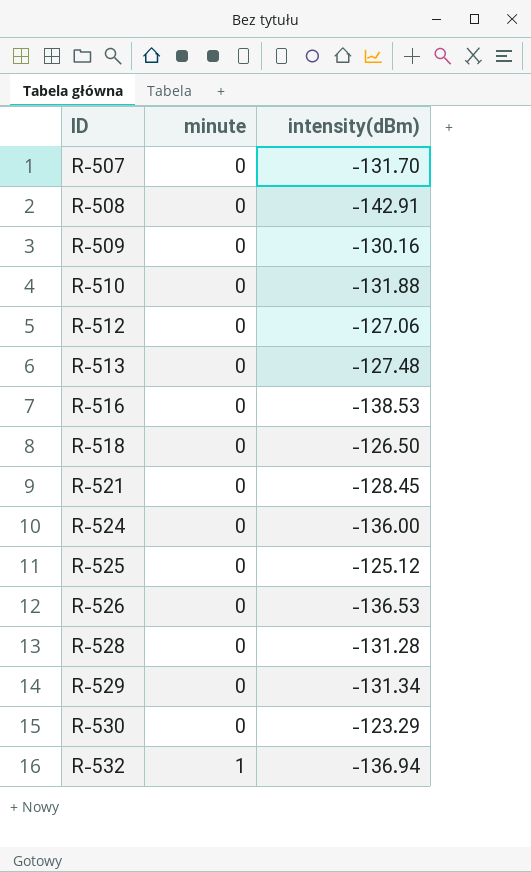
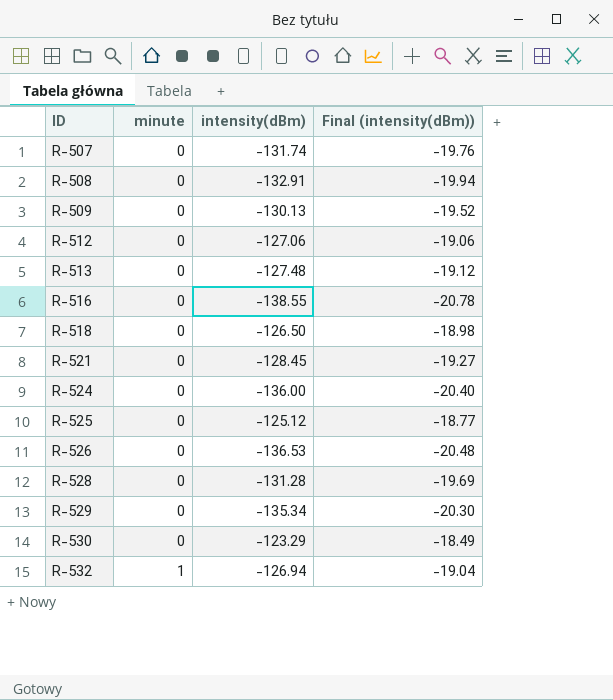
column Final (intensity(dBm)) | formula: none -> [intensity(dBm)] * 0.15
row R-510: 0 | -131.88 -> none
R-507 | intensity(dBm): -131.70 -> -131.74
R-508 | intensity(dBm): -142.91 -> -132.91
R-509 | intensity(dBm): -130.16 -> -130.13
R-516 | intensity(dBm): -138.53 -> -138.55
R-529 | intensity(dBm): -131.34 -> -135.34
R-532 | intensity(dBm): -136.94 -> -126.94

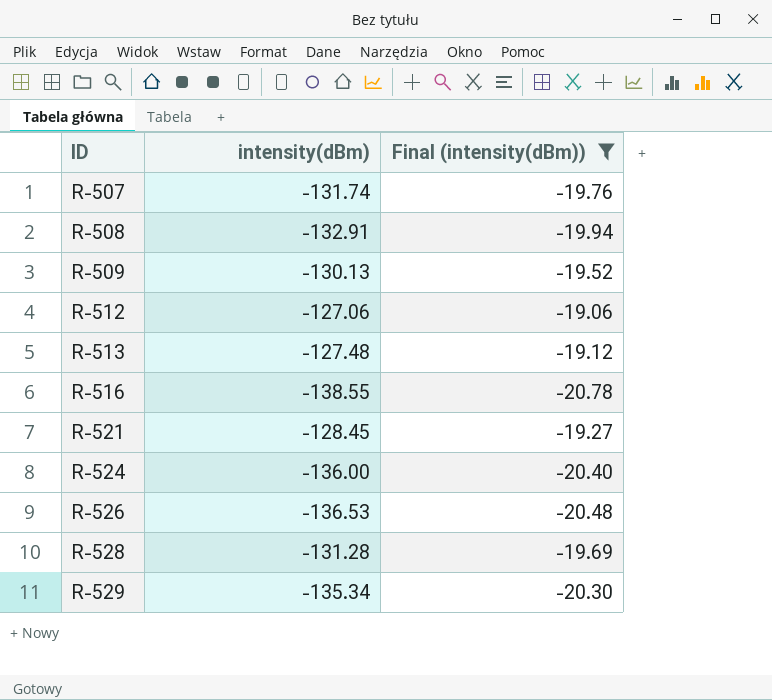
filter: none -> Final (intensity(dBm)) <= -19.06
column minute | position: 2 -> none

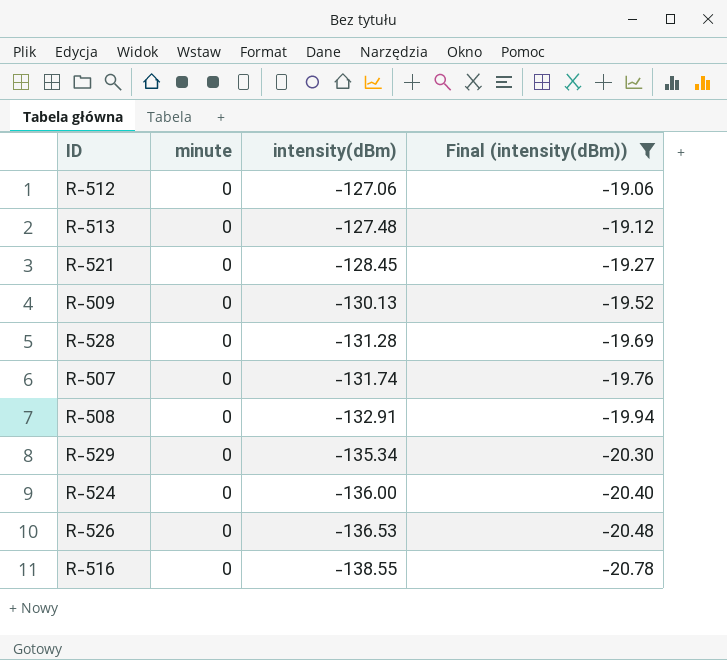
row order: ID ascending -> intensity(dBm) descending
column minute | position: none -> 2

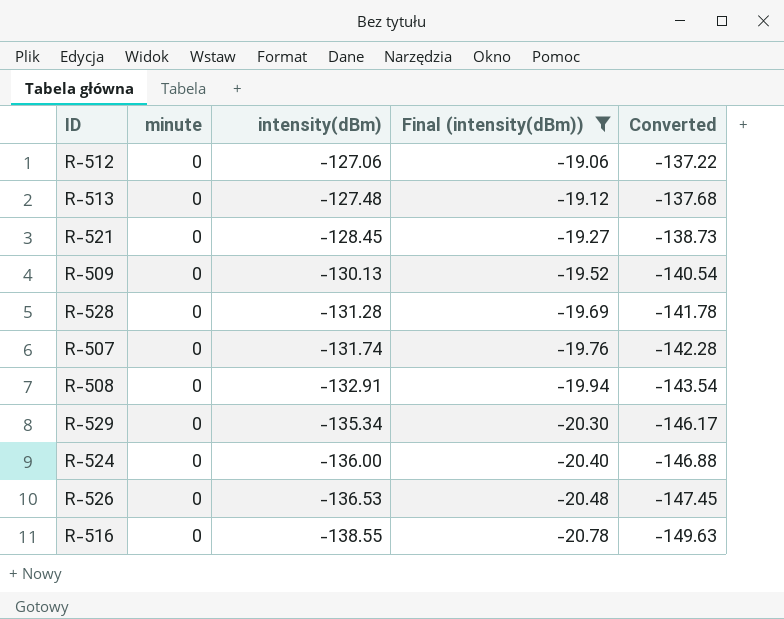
column Converted | formula: none -> [intensity(dBm)] * 1.08

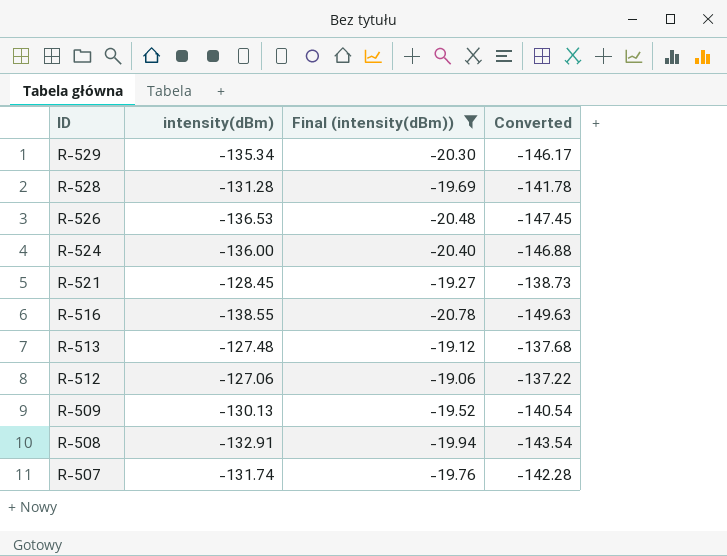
row order: intensity(dBm) descending -> ID descending
column minute | position: 2 -> none

